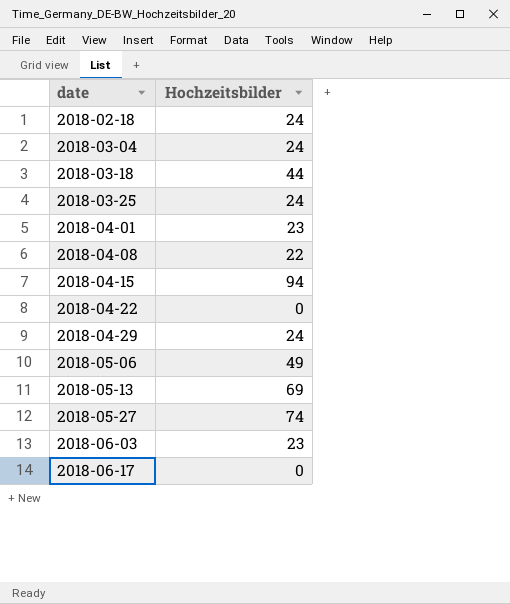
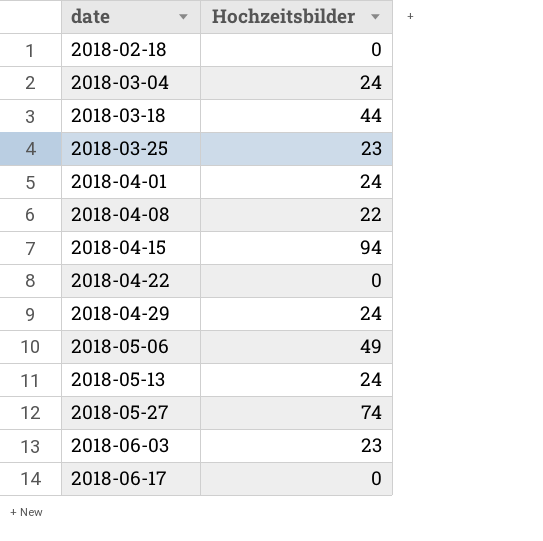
2018-02-18 | Hochzeitsbilder: 24 -> 0
2018-03-25 | Hochzeitsbilder: 24 -> 23
2018-04-01 | Hochzeitsbilder: 23 -> 24
2018-05-13 | Hochzeitsbilder: 69 -> 24

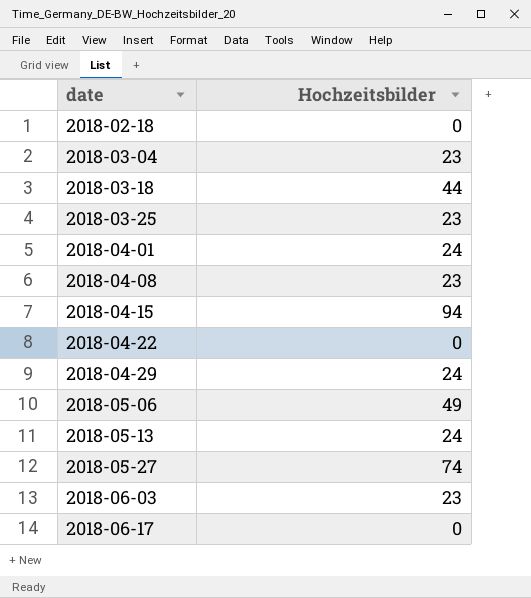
2018-03-04 | Hochzeitsbilder: 24 -> 23
2018-04-08 | Hochzeitsbilder: 22 -> 23

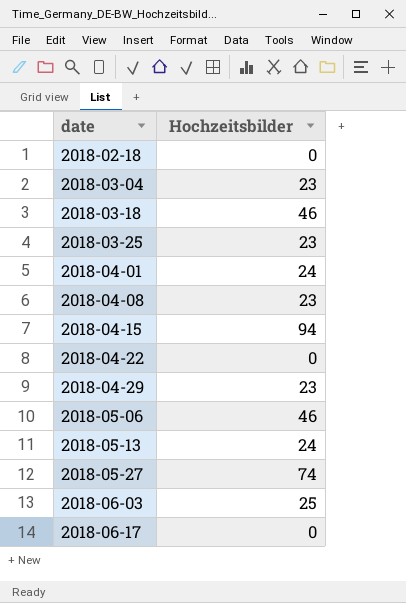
2018-03-18 | Hochzeitsbilder: 44 -> 46
2018-04-29 | Hochzeitsbilder: 24 -> 23
2018-05-06 | Hochzeitsbilder: 49 -> 46
2018-06-03 | Hochzeitsbilder: 23 -> 25

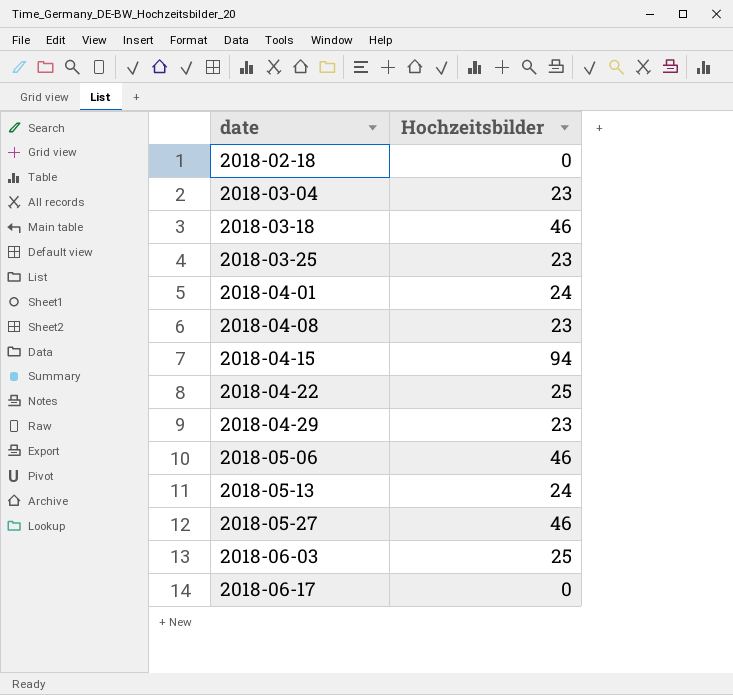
2018-04-22 | Hochzeitsbilder: 0 -> 25
2018-05-27 | Hochzeitsbilder: 74 -> 46

